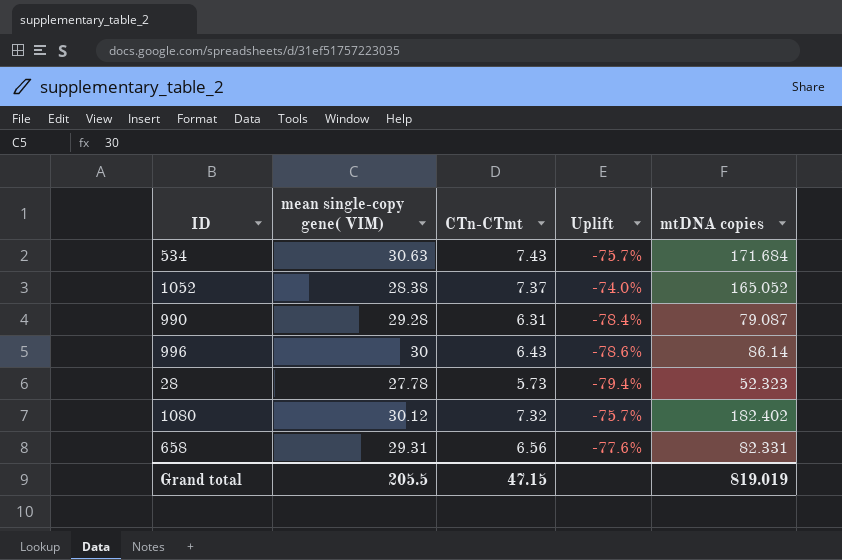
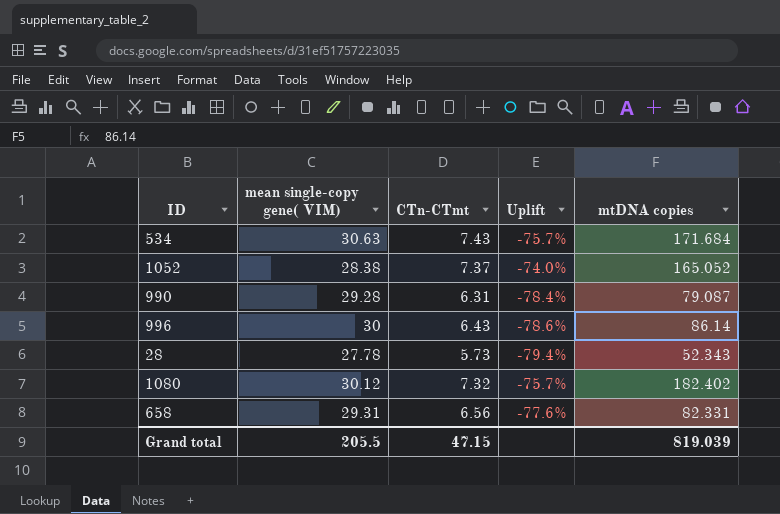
28 | mtDNA copies: 52.323 -> 52.343
Grand total | mtDNA copies: 819.019 -> 819.039

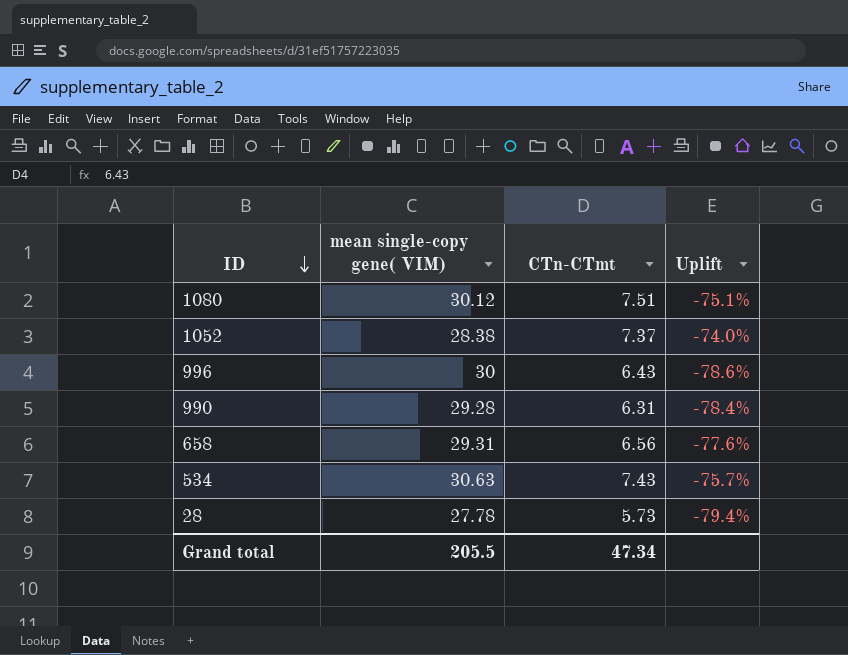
row order: none -> ID descending
column mtDNA copies | position: 5 -> none
1080 | CTn-CTmt: 7.32 -> 7.51
1080 | Uplift: -75.7% -> -75.1%
Grand total | CTn-CTmt: 47.15 -> 47.34

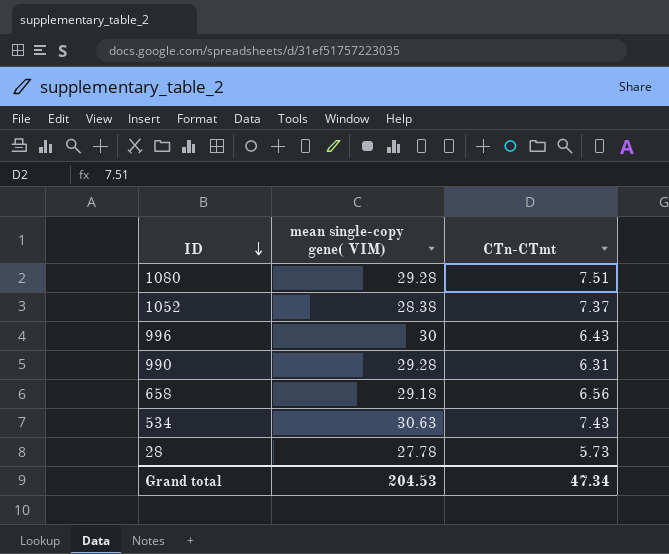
column Uplift | formula: ([CTn-CTmt] - [mean single-copy gene( VIM)]) / [mean single-copy gene( VIM)] -> none
1080 | mean single-copy gene( VIM): 30.12 -> 29.28
658 | mean single-copy gene( VIM): 29.31 -> 29.18
Grand total | mean single-copy gene( VIM): 205.5 -> 204.53

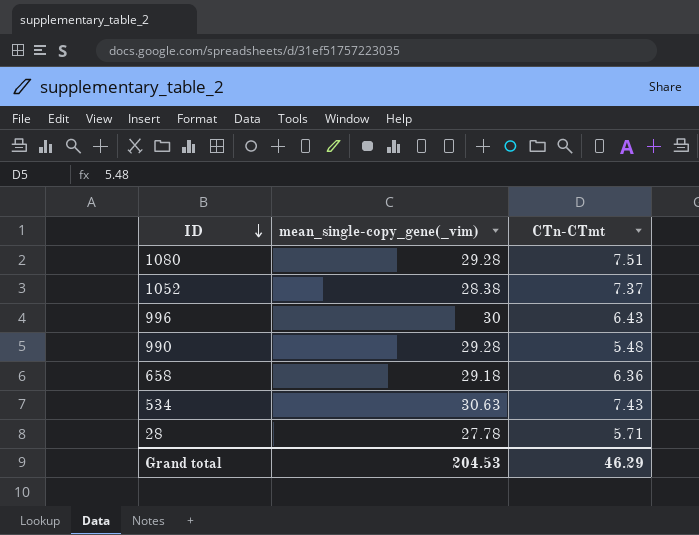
column name: mean single-copy gene( VIM) -> mean_single-copy_gene(_vim)
990 | CTn-CTmt: 6.31 -> 5.48
658 | CTn-CTmt: 6.56 -> 6.36
28 | CTn-CTmt: 5.73 -> 5.71
Grand total | CTn-CTmt: 47.34 -> 46.29

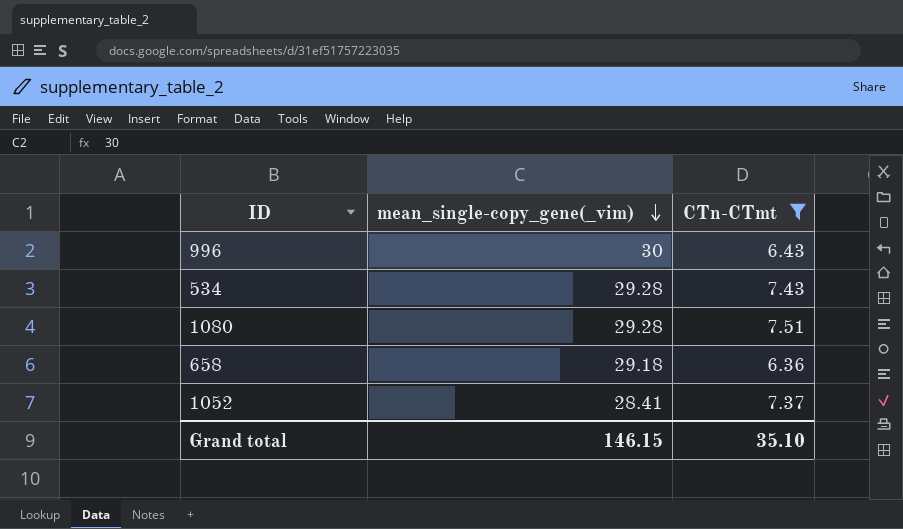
filter: none -> CTn-CTmt >= 6.36
row order: ID descending -> mean_single-copy_gene(_vim) descending
534 | mean_single-copy_gene(_vim): 30.63 -> 29.28
1052 | mean_single-copy_gene(_vim): 28.38 -> 28.41
Grand total | mean_single-copy_gene(_vim): 204.53 -> 146.15
Grand total | CTn-CTmt: 46.29 -> 35.10

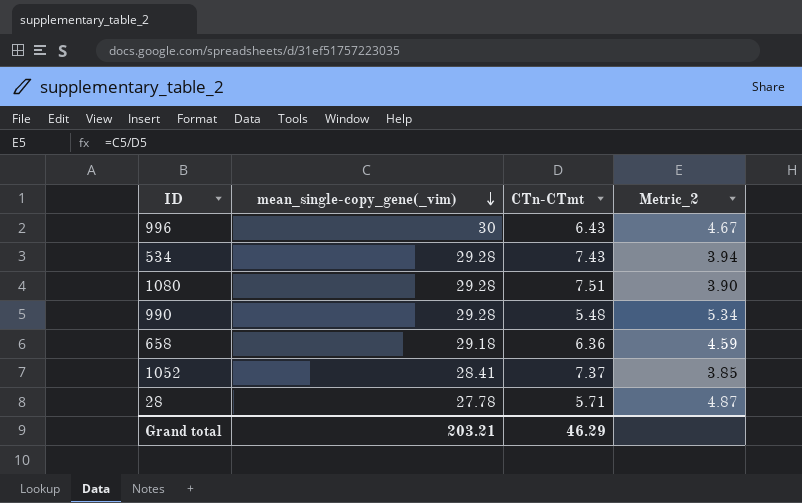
filter: CTn-CTmt >= 6.36 -> none
column Metric_2 | formula: none -> [mean_single-copy_gene(_vim)] / [CTn-CTmt]
Grand total | mean_single-copy_gene(_vim): 146.15 -> 203.21
Grand total | CTn-CTmt: 35.10 -> 46.29

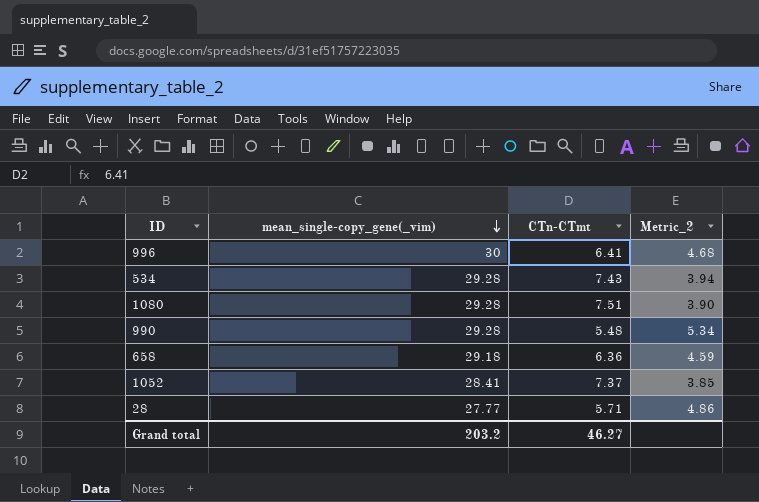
996 | CTn-CTmt: 6.43 -> 6.41
996 | Metric_2: 4.67 -> 4.68
28 | mean_single-copy_gene(_vim): 27.78 -> 27.77
28 | Metric_2: 4.87 -> 4.86
Grand total | mean_single-copy_gene(_vim): 203.21 -> 203.2
Grand total | CTn-CTmt: 46.29 -> 46.27

